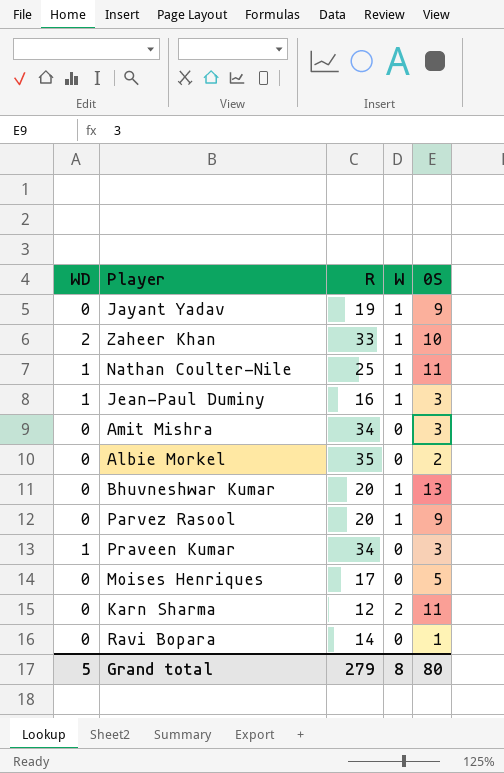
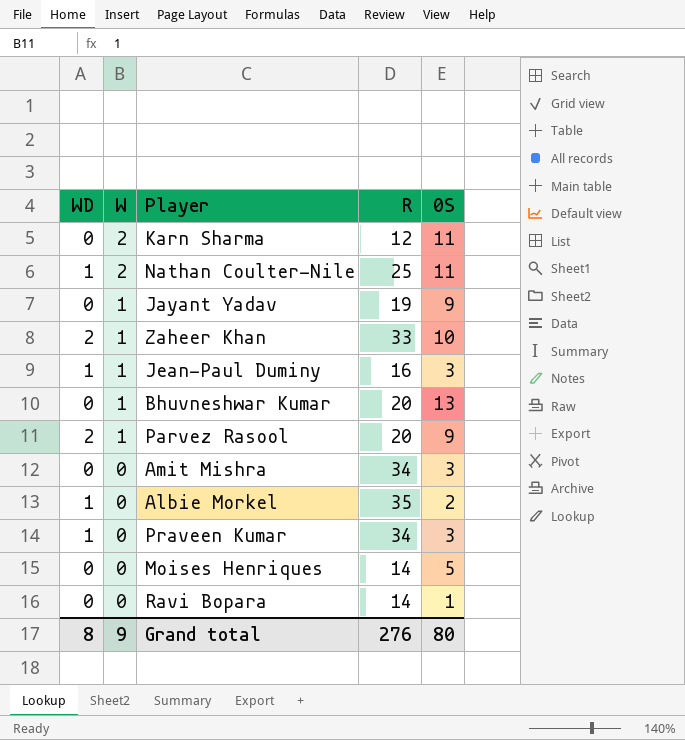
row order: none -> W descending
column W | position: 4 -> 2
Nathan Coulter-Nile | W: 1 -> 2
Parvez Rasool | WD: 0 -> 2
Albie Morkel | WD: 0 -> 1
Moises Henriques | R: 17 -> 14
Grand total | WD: 5 -> 8
Grand total | W: 8 -> 9
Grand total | R: 279 -> 276

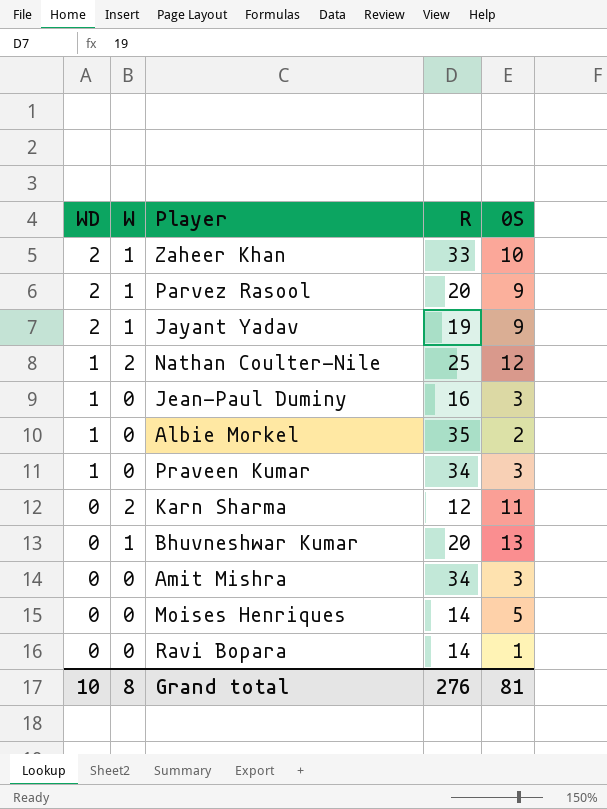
row order: W descending -> WD descending
Jayant Yadav | WD: 0 -> 2
Nathan Coulter-Nile | 0S: 11 -> 12
Jean-Paul Duminy | W: 1 -> 0
Grand total | WD: 8 -> 10
Grand total | W: 9 -> 8
Grand total | 0S: 80 -> 81

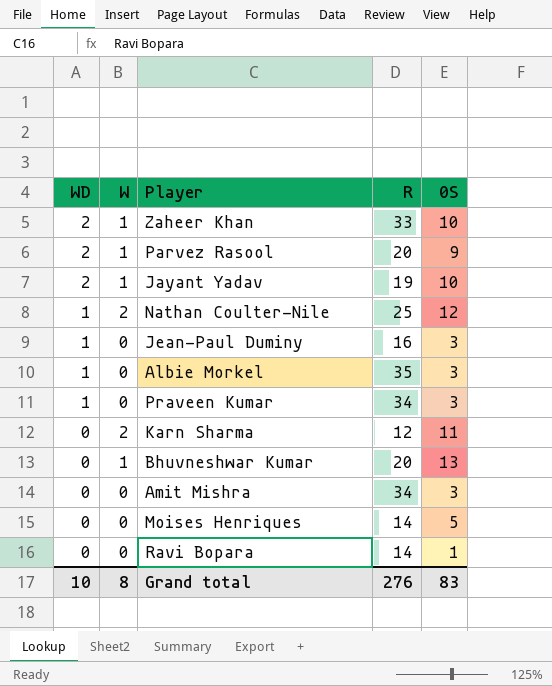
Jayant Yadav | 0S: 9 -> 10
Albie Morkel | 0S: 2 -> 3
Grand total | 0S: 81 -> 83

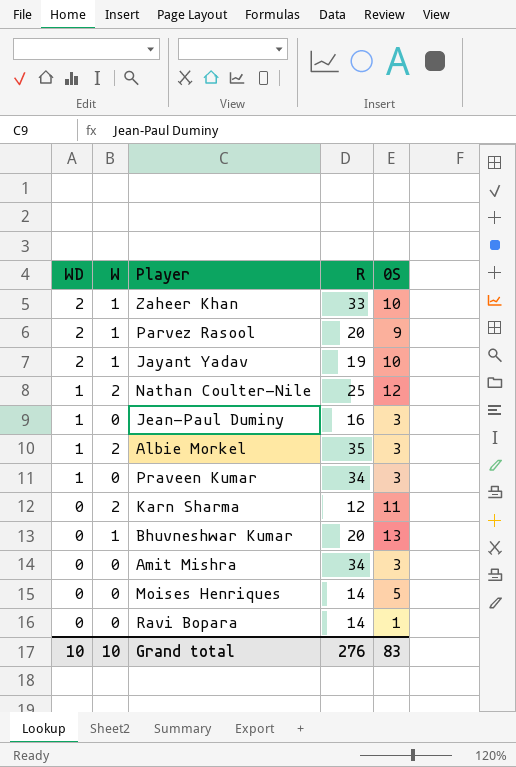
Albie Morkel | W: 0 -> 2
Grand total | W: 8 -> 10

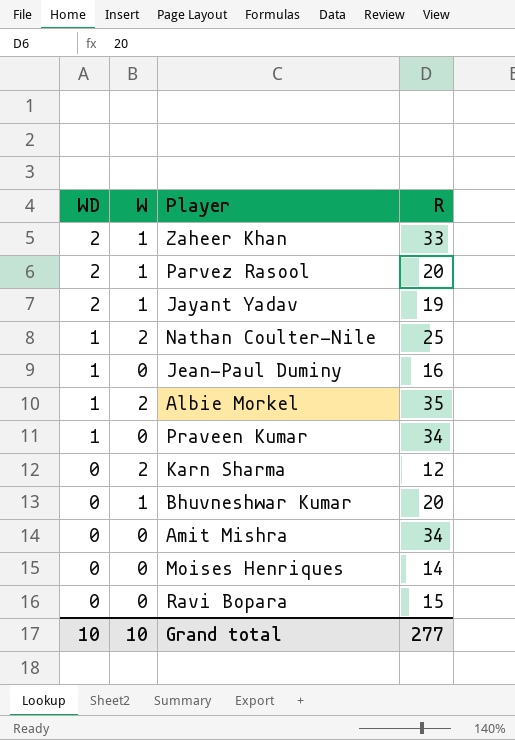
column 0S | position: 5 -> none
Ravi Bopara | R: 14 -> 15
Grand total | R: 276 -> 277

